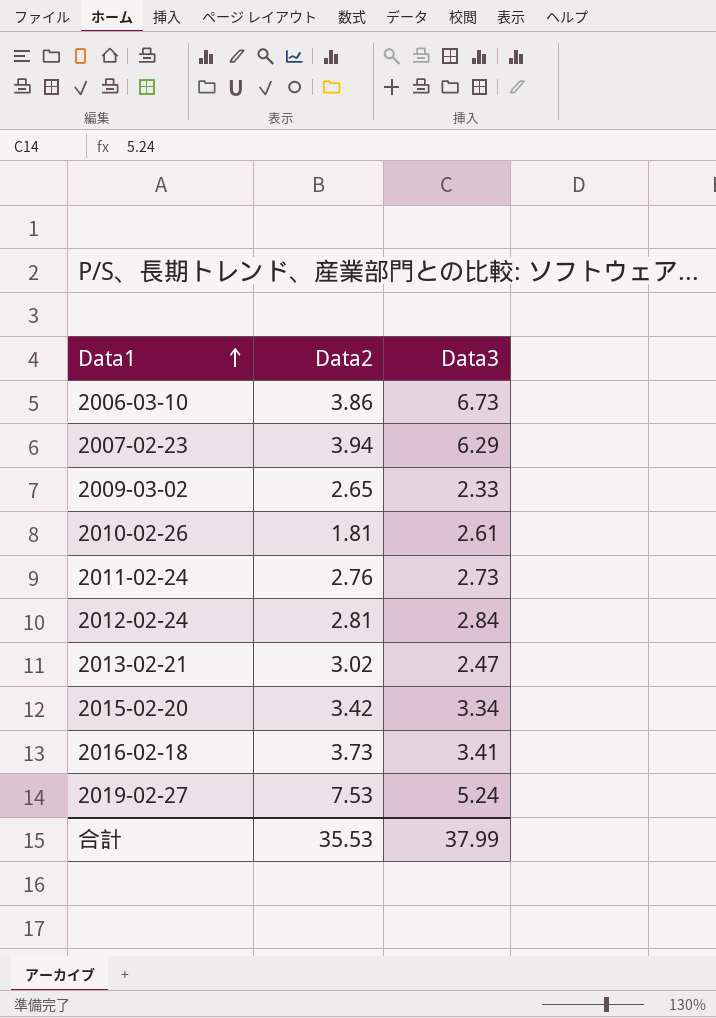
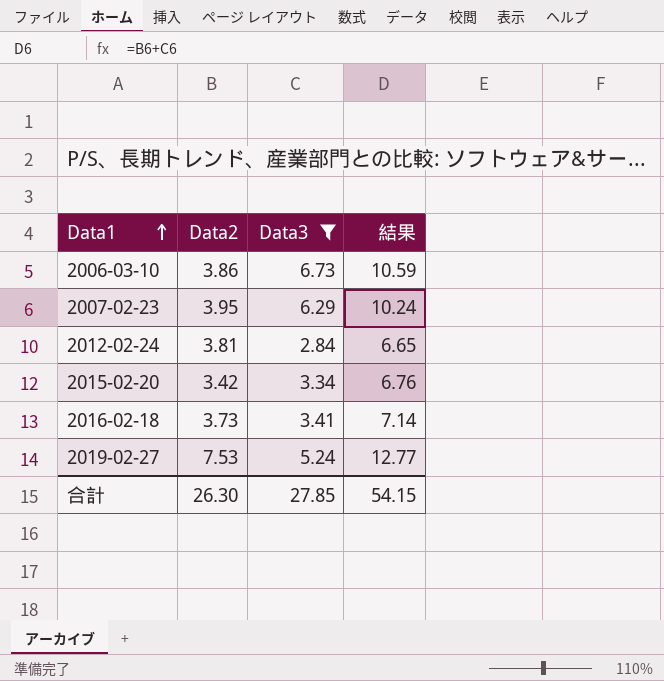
filter: none -> Data3 >= 2.84
column 結果 | formula: none -> [Data2] + [Data3]
2007-02-23 | Data2: 3.94 -> 3.95
2012-02-24 | Data2: 2.81 -> 3.81
合計 | Data2: 35.53 -> 26.30
合計 | Data3: 37.99 -> 27.85

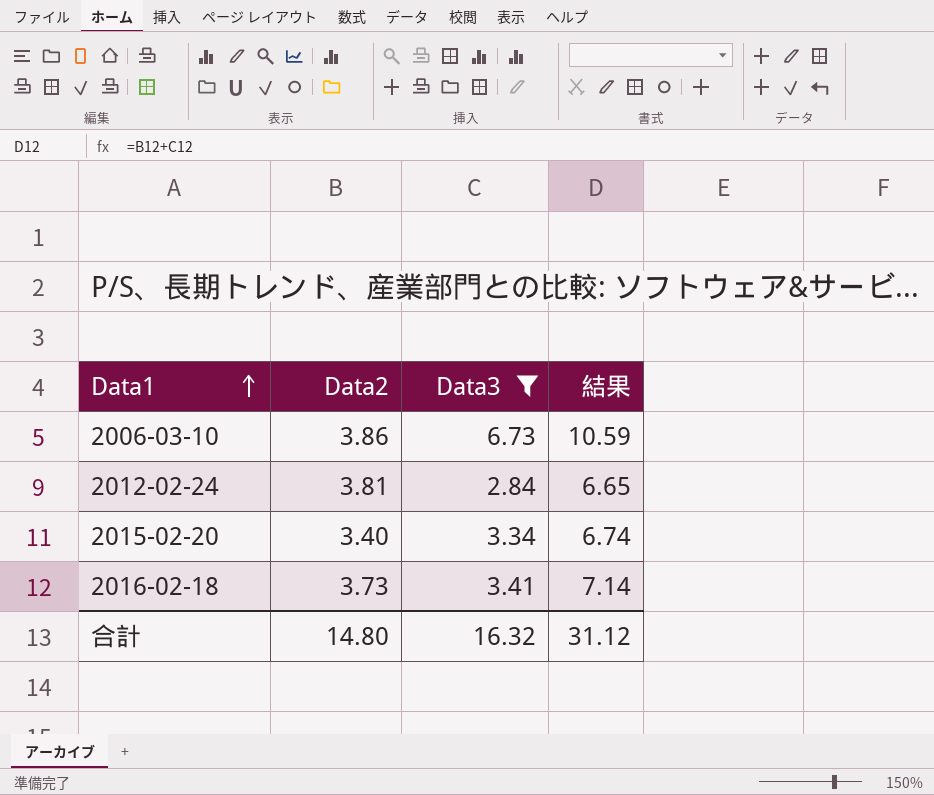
row 2007-02-23: 3.95 | 6.29 | 10.24 -> none
row 2019-02-27: 7.53 | 5.24 | 12.77 -> none
2015-02-20 | Data2: 3.42 -> 3.40
2015-02-20 | 結果: 6.76 -> 6.74
合計 | Data2: 26.30 -> 14.80
合計 | Data3: 27.85 -> 16.32
合計 | 結果: 54.15 -> 31.12

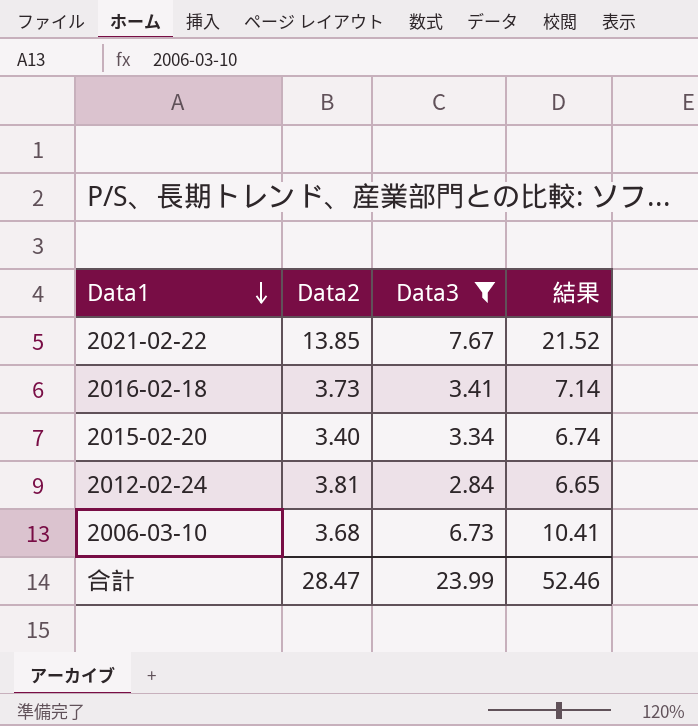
row order: Data1 ascending -> Data1 descending
row 2021-02-22: none -> 13.85 | 7.67 | 21.52
2006-03-10 | Data2: 3.86 -> 3.68
2006-03-10 | 結果: 10.59 -> 10.41
合計 | Data2: 14.80 -> 28.47
合計 | Data3: 16.32 -> 23.99
合計 | 結果: 31.12 -> 52.46

